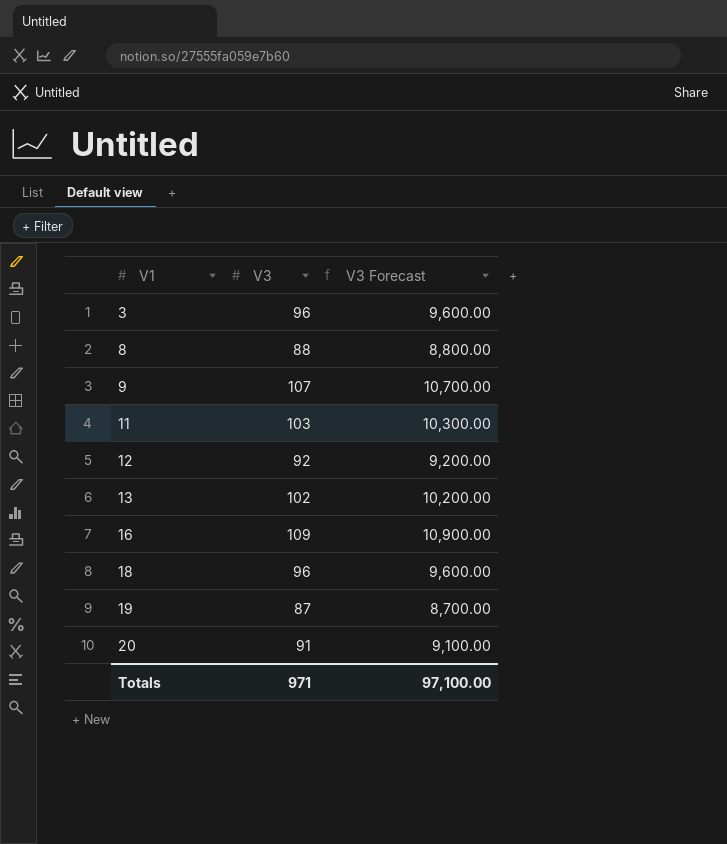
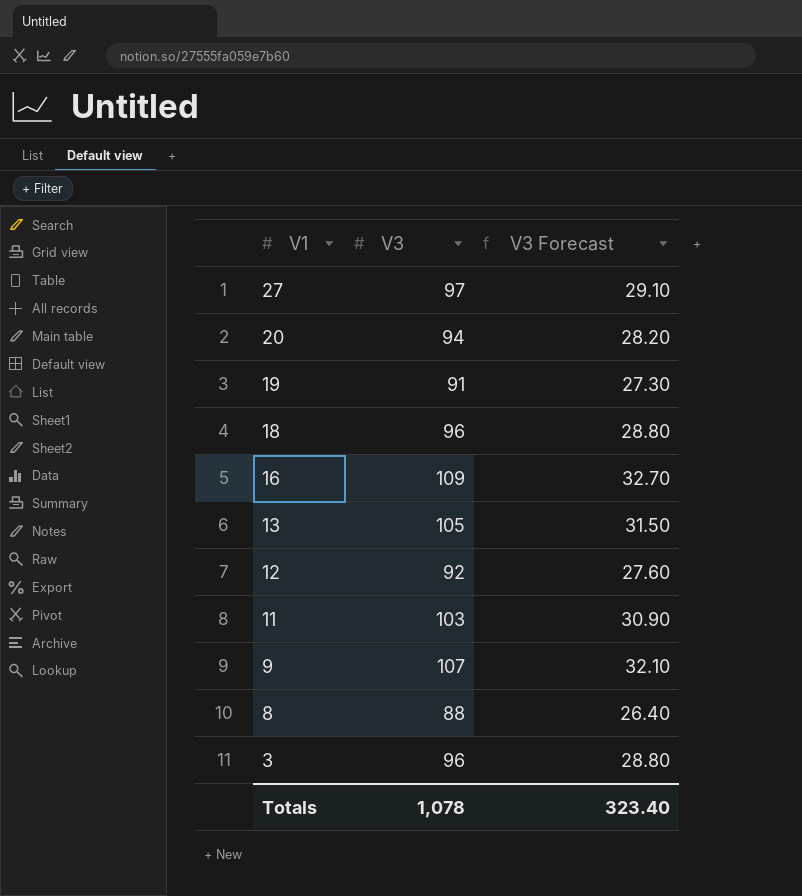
row order: V1 ascending -> V1 descending
column V3 Forecast | formula: [V3] * 100 -> [V3] * 0.3
row 27: none -> 97 | 29.10
20 | V3: 91 -> 94
19 | V3: 87 -> 91
13 | V3: 102 -> 105
Totals | V3: 971 -> 1,078
Totals | V3 Forecast: 97,100.00 -> 323.40

